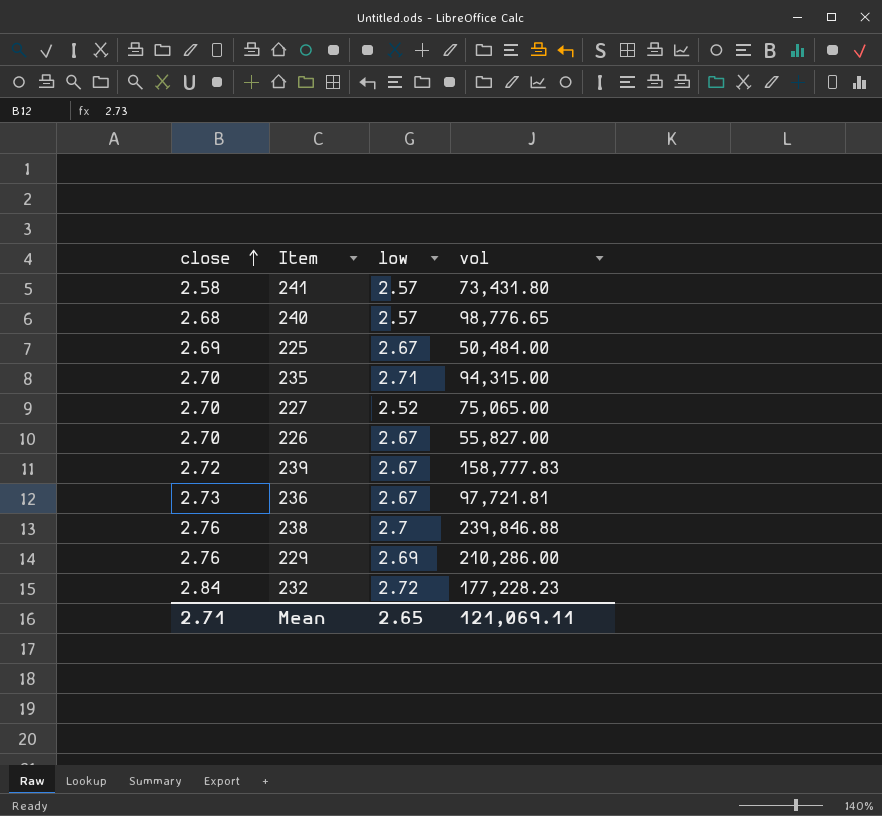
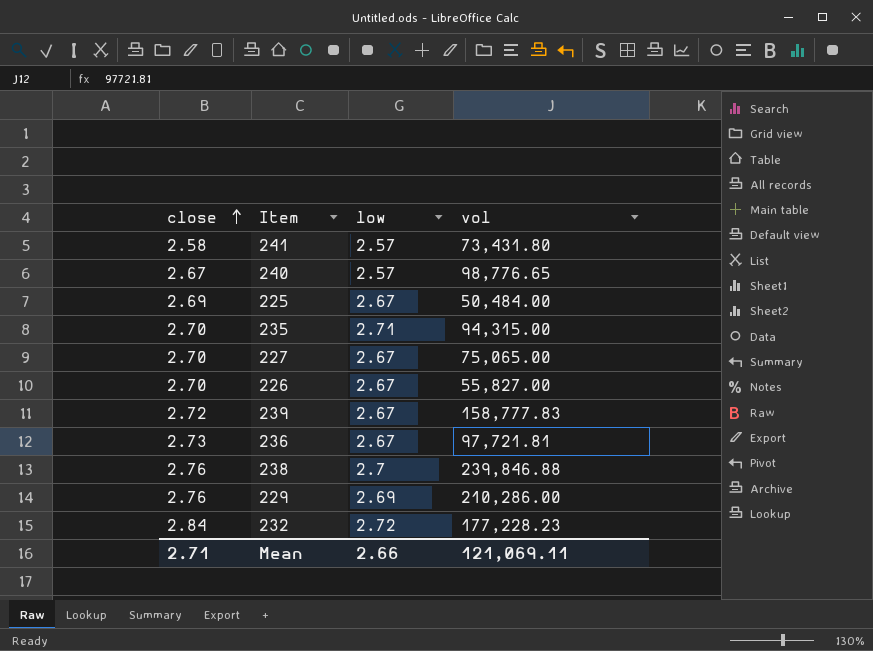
240 | close: 2.68 -> 2.67
227 | low: 2.52 -> 2.67
Mean | low: 2.65 -> 2.66

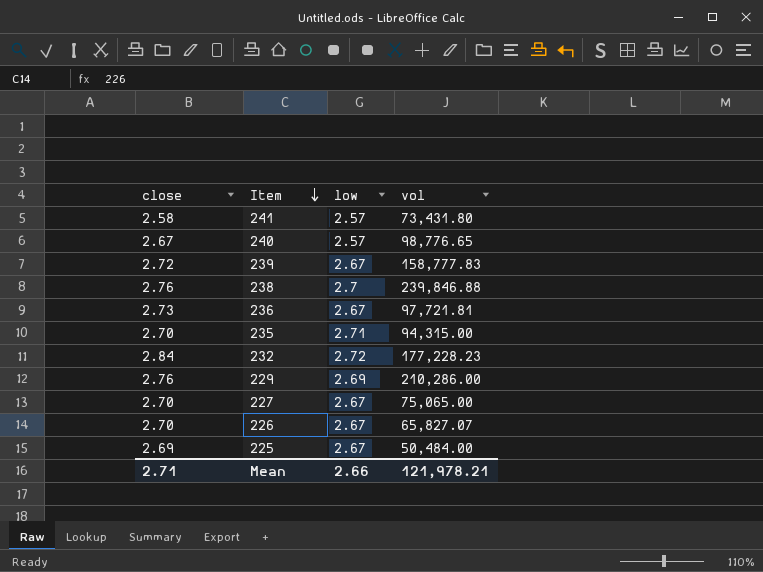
row order: close ascending -> Item descending
226 | vol: 55,827.00 -> 65,827.07
Mean | vol: 121,069.11 -> 121,978.21

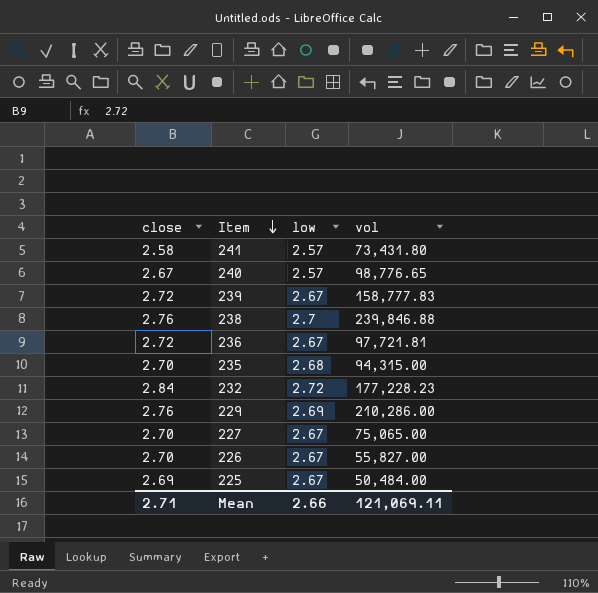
236 | close: 2.73 -> 2.72
235 | low: 2.71 -> 2.68
226 | vol: 65,827.07 -> 55,827.00
Mean | vol: 121,978.21 -> 121,069.11

